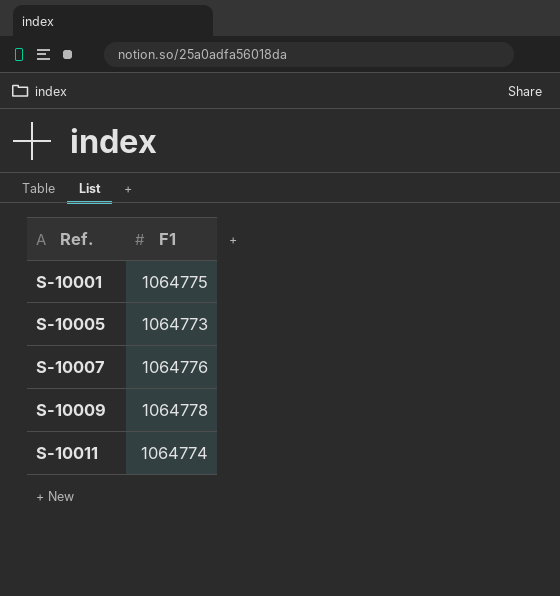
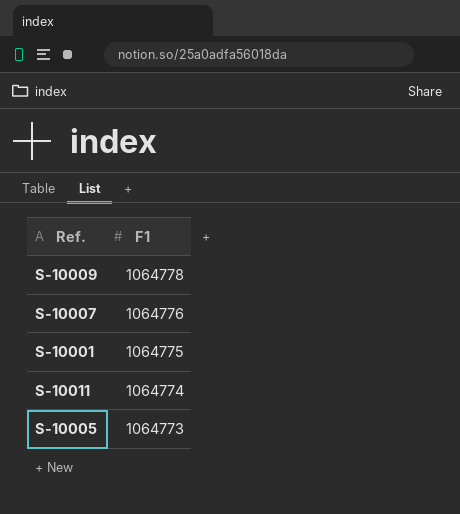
row order: Ref. ascending -> F1 descending

